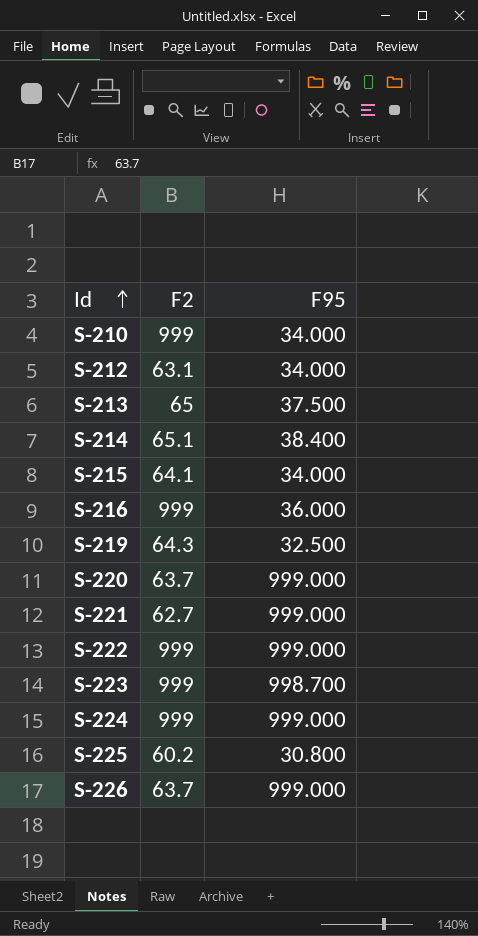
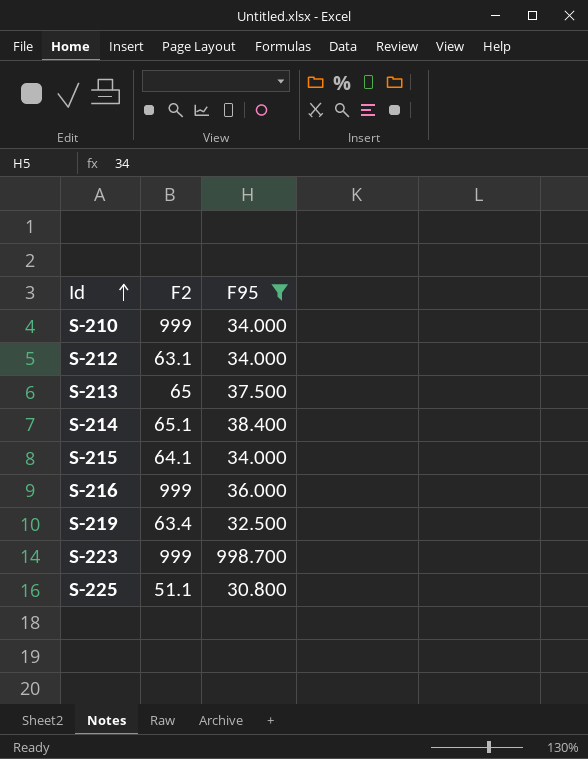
filter: none -> F95 != 999.000
S-219 | F2: 64.3 -> 63.4
S-225 | F2: 60.2 -> 51.1

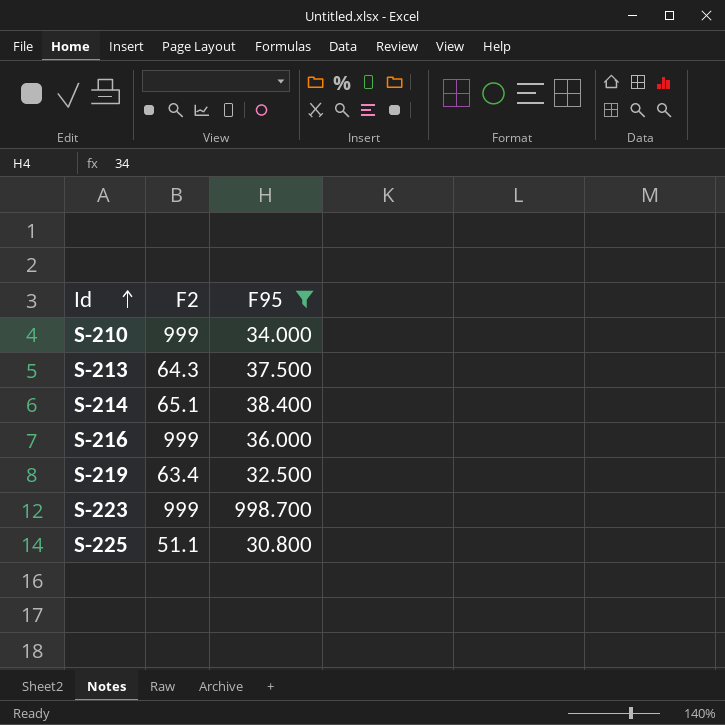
row S-212: 63.1 | 34.000 -> none
row S-215: 64.1 | 34.000 -> none
S-213 | F2: 65 -> 64.3

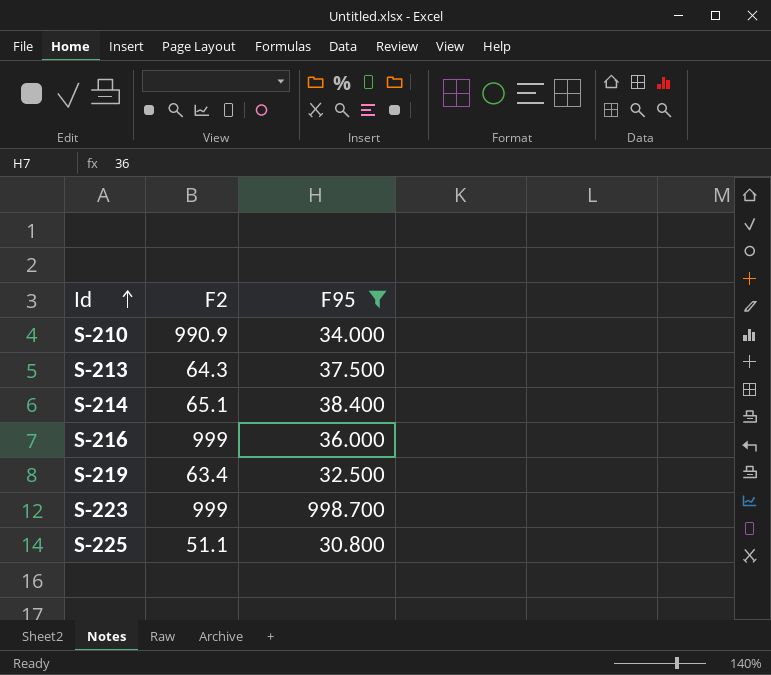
S-210 | F2: 999 -> 990.9

